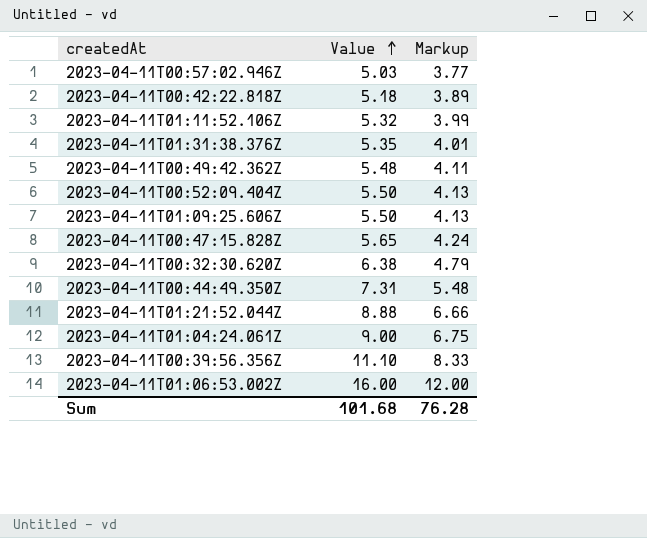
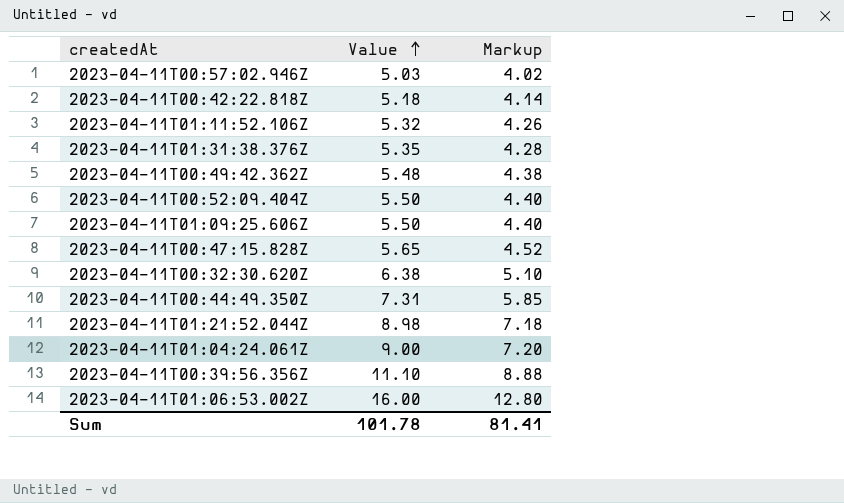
column Markup | formula: [Value] * 0.75 -> [Value] * 0.8
2023-04-11T01:21:52.044Z | Value: 8.88 -> 8.98
Sum | Value: 101.68 -> 101.78
Sum | Markup: 76.28 -> 81.41

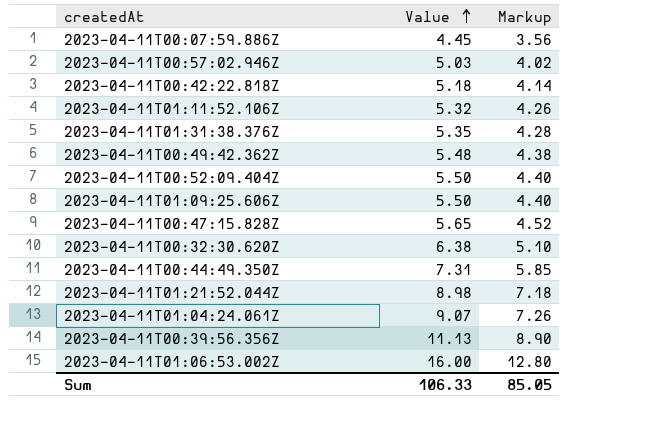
row 2023-04-11T00:07:59.886Z: none -> 4.45 | 3.56
2023-04-11T01:04:24.061Z | Value: 9.00 -> 9.07
2023-04-11T01:04:24.061Z | Markup: 7.20 -> 7.26
2023-04-11T00:39:56.356Z | Value: 11.10 -> 11.13
2023-04-11T00:39:56.356Z | Markup: 8.88 -> 8.90
Sum | Value: 101.78 -> 106.33
Sum | Markup: 81.41 -> 85.05

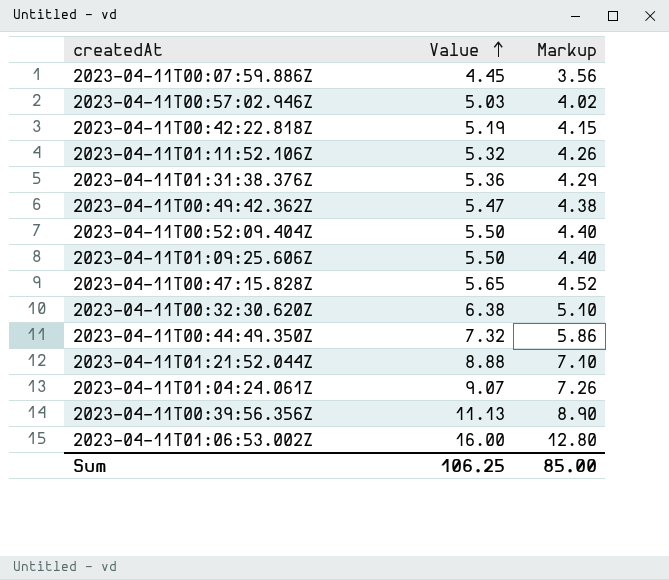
2023-04-11T00:42:22.818Z | Value: 5.18 -> 5.19
2023-04-11T00:42:22.818Z | Markup: 4.14 -> 4.15
2023-04-11T01:31:38.376Z | Value: 5.35 -> 5.36
2023-04-11T01:31:38.376Z | Markup: 4.28 -> 4.29
2023-04-11T00:49:42.362Z | Value: 5.48 -> 5.47
2023-04-11T00:44:49.350Z | Value: 7.31 -> 7.32
2023-04-11T00:44:49.350Z | Markup: 5.85 -> 5.86
2023-04-11T01:21:52.044Z | Value: 8.98 -> 8.88
2023-04-11T01:21:52.044Z | Markup: 7.18 -> 7.10
Sum | Value: 106.33 -> 106.25
Sum | Markup: 85.05 -> 85.00

